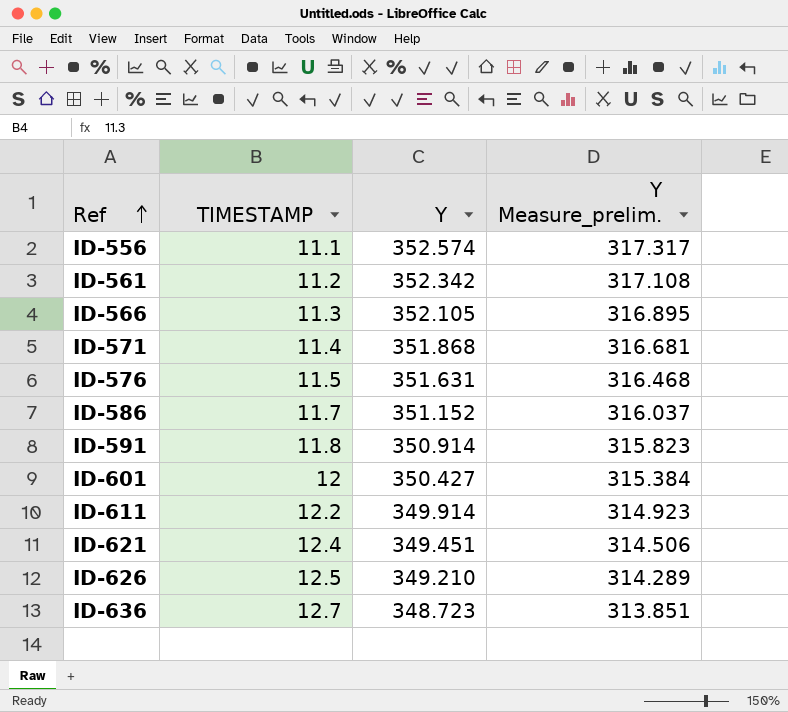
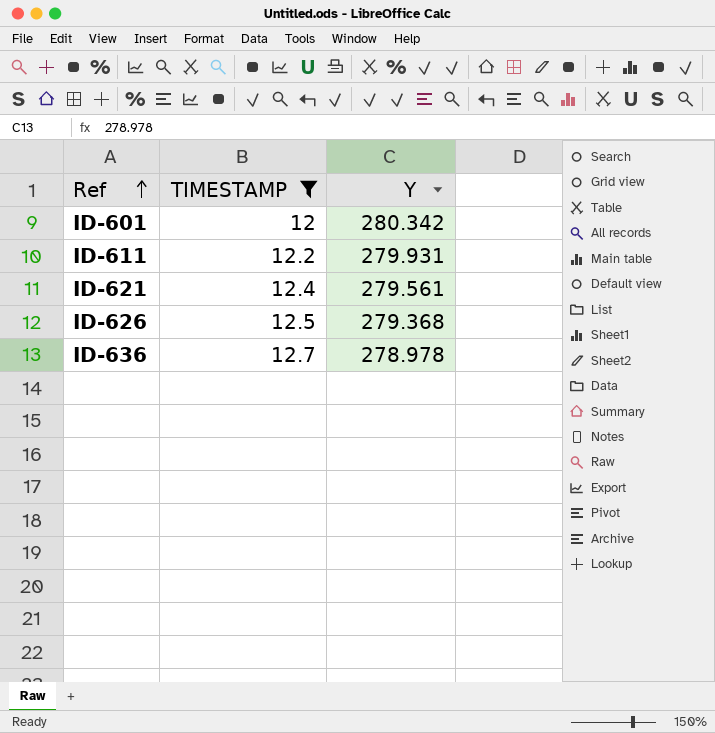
filter: none -> TIMESTAMP >= 12
column Y Measure_prelim. | formula: [Y] * 0.9 -> none
ID-601 | Y: 350.427 -> 280.342
ID-611 | Y: 349.914 -> 279.931
ID-621 | Y: 349.451 -> 279.561
ID-626 | Y: 349.210 -> 279.368
ID-636 | Y: 348.723 -> 278.978

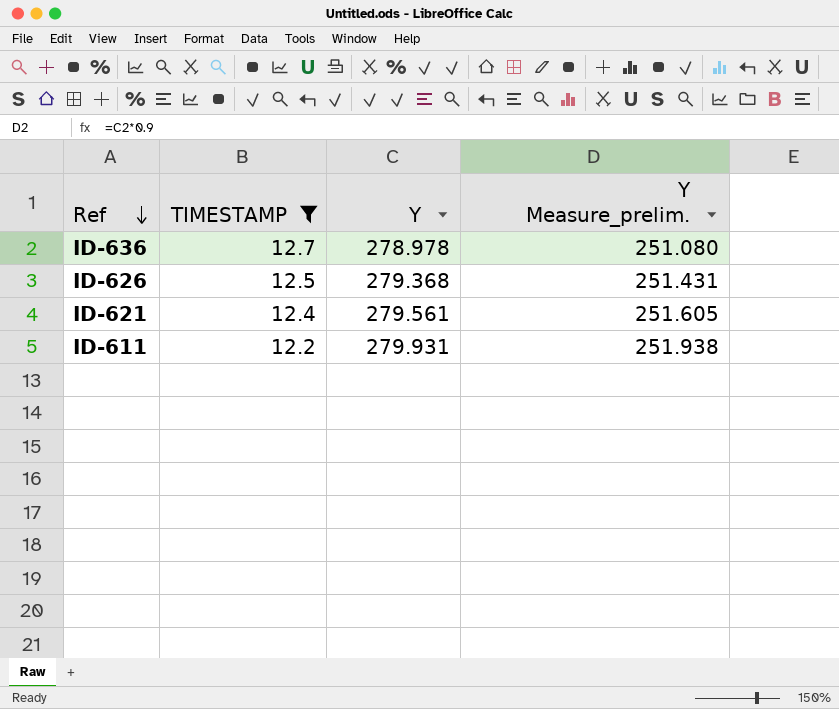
row order: Ref ascending -> Ref descending
column Y Measure_prelim. | formula: none -> [Y] * 0.9
row ID-601: 12 | 280.342 -> none

